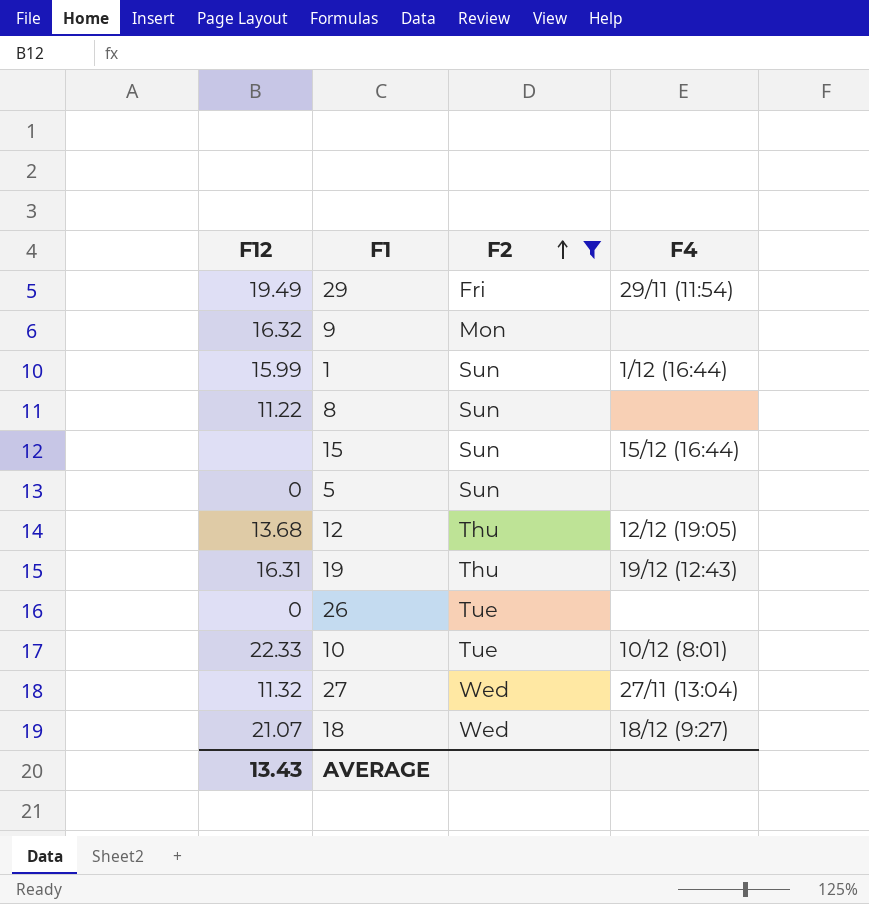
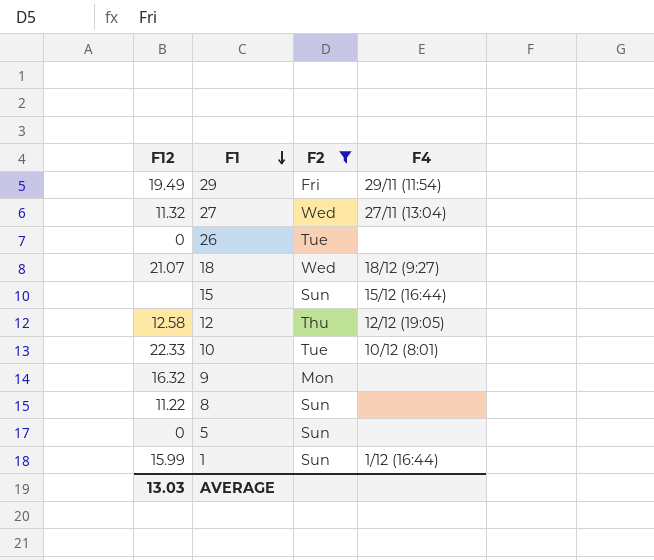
row order: F2 ascending -> F1 descending
row 19: 16.31 | Thu | 19/12 (12:43) -> none
12 | F12: 13.68 -> 12.58
AVERAGE | F12: 13.43 -> 13.03

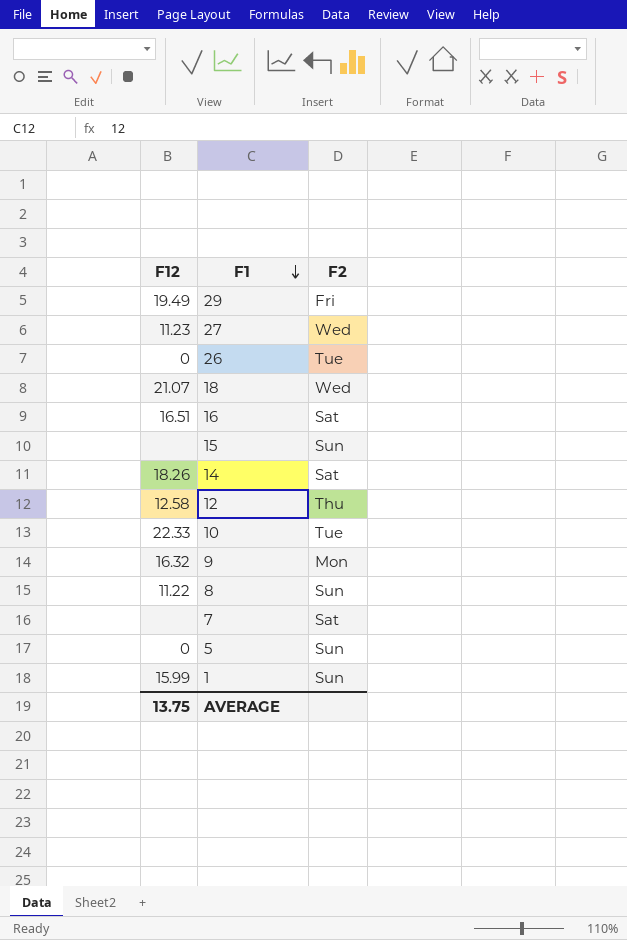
filter: F2 != Sat -> none
column F4 | position: 4 -> none
27 | F12: 11.32 -> 11.23
AVERAGE | F12: 13.03 -> 13.75

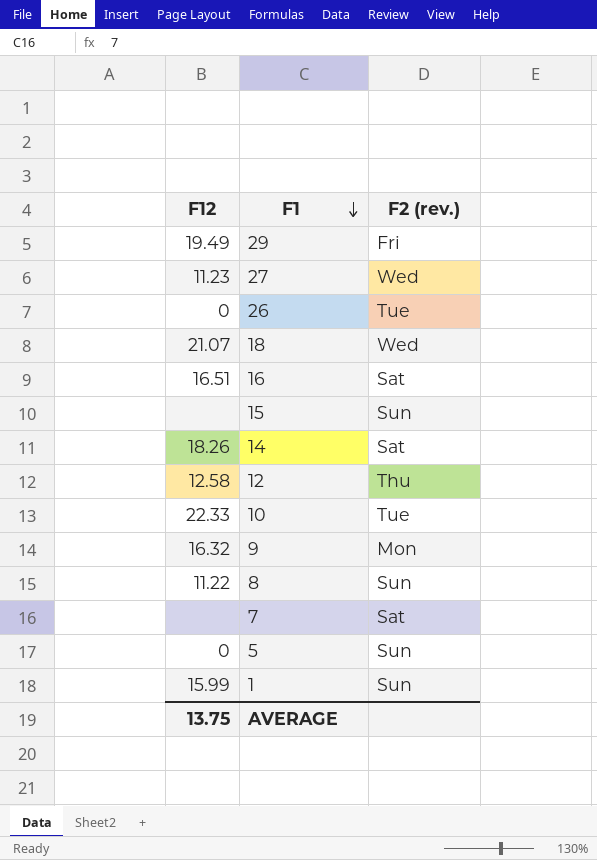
column name: F2 -> F2 (rev.)

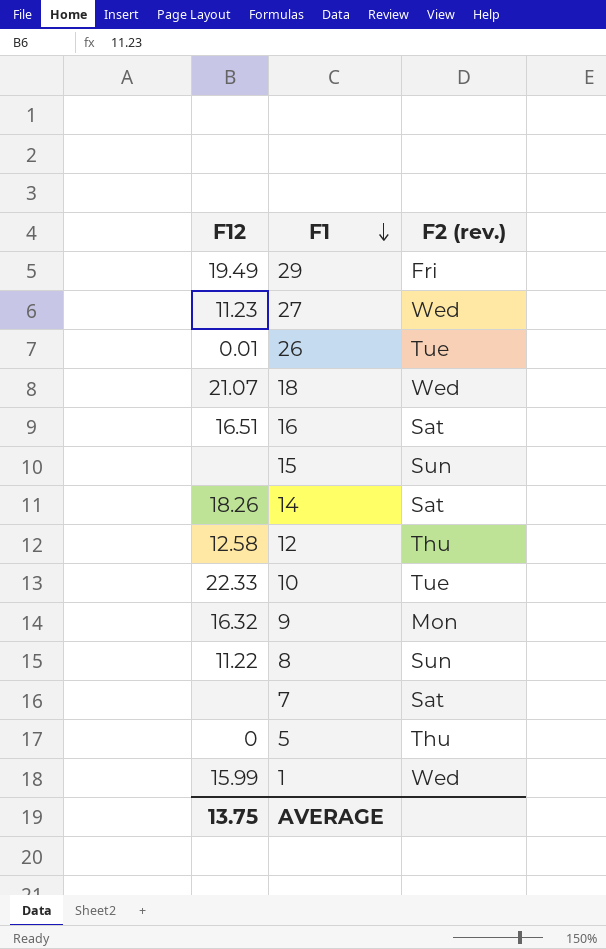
26 | F12: 0 -> 0.01
5 | F2 (rev.): Sun -> Thu
1 | F2 (rev.): Sun -> Wed

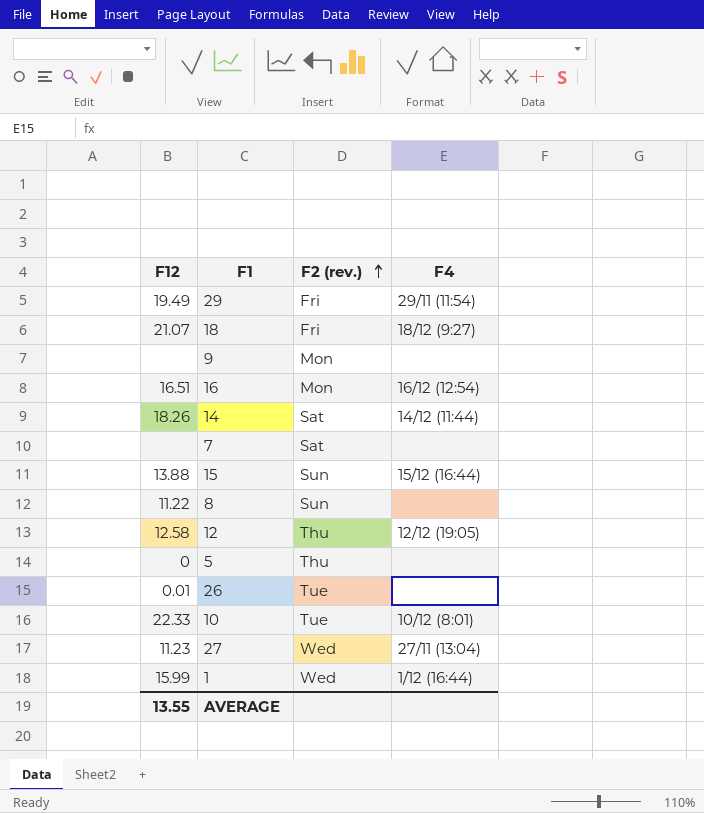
row order: F1 descending -> F2 (rev.) ascending
column F4 | position: none -> 4
18 | F2 (rev.): Wed -> Fri
9 | F12: 16.32 -> none
16 | F2 (rev.): Sat -> Mon
15 | F12: none -> 13.88
AVERAGE | F12: 13.75 -> 13.55

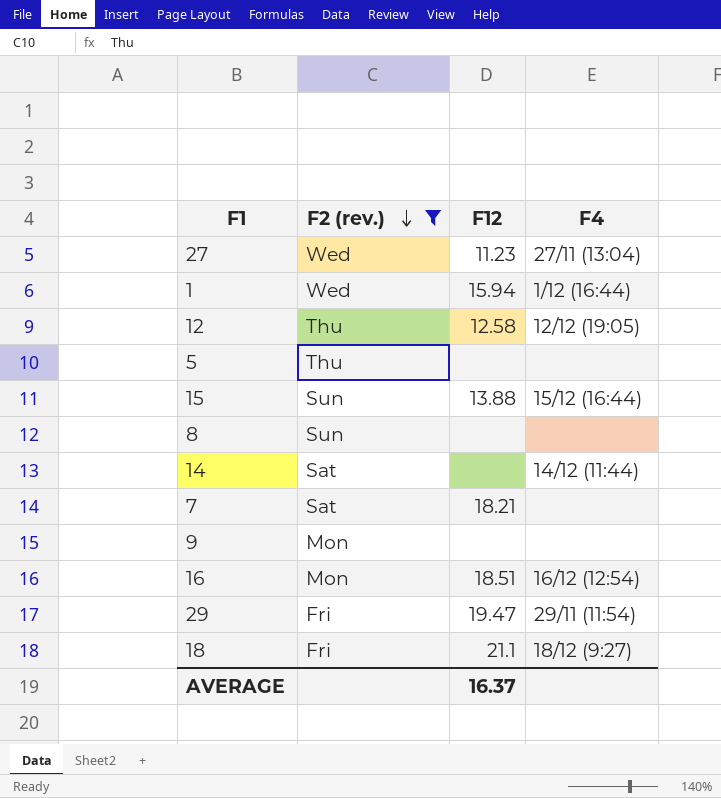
filter: none -> F2 (rev.) != Tue
row order: F2 (rev.) ascending -> F2 (rev.) descending
column F12 | position: 1 -> 3
1 | F12: 15.99 -> 15.94
5 | F12: 0 -> none
8 | F12: 11.22 -> none
14 | F12: 18.26 -> none
7 | F12: none -> 18.21
16 | F12: 16.51 -> 18.51
29 | F12: 19.49 -> 19.47
18 | F12: 21.07 -> 21.1
AVERAGE | F12: 13.55 -> 16.37

